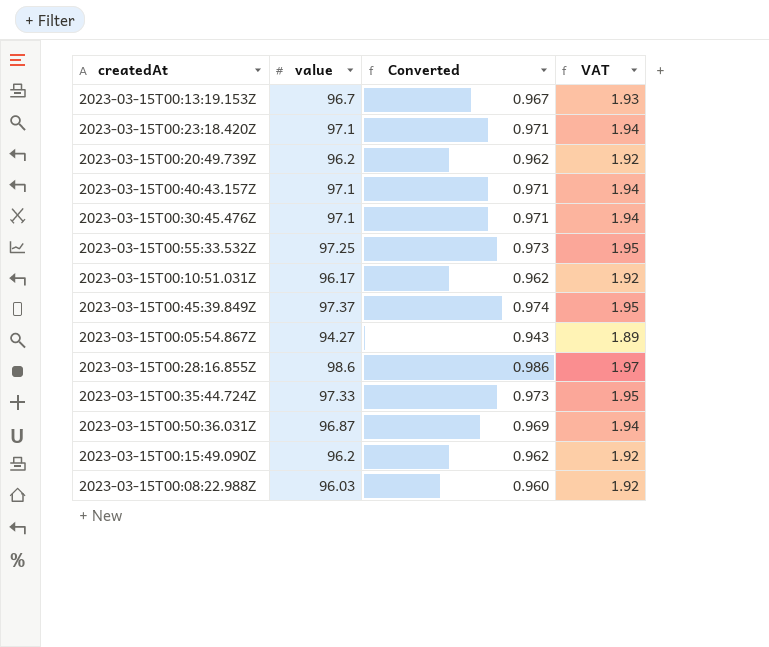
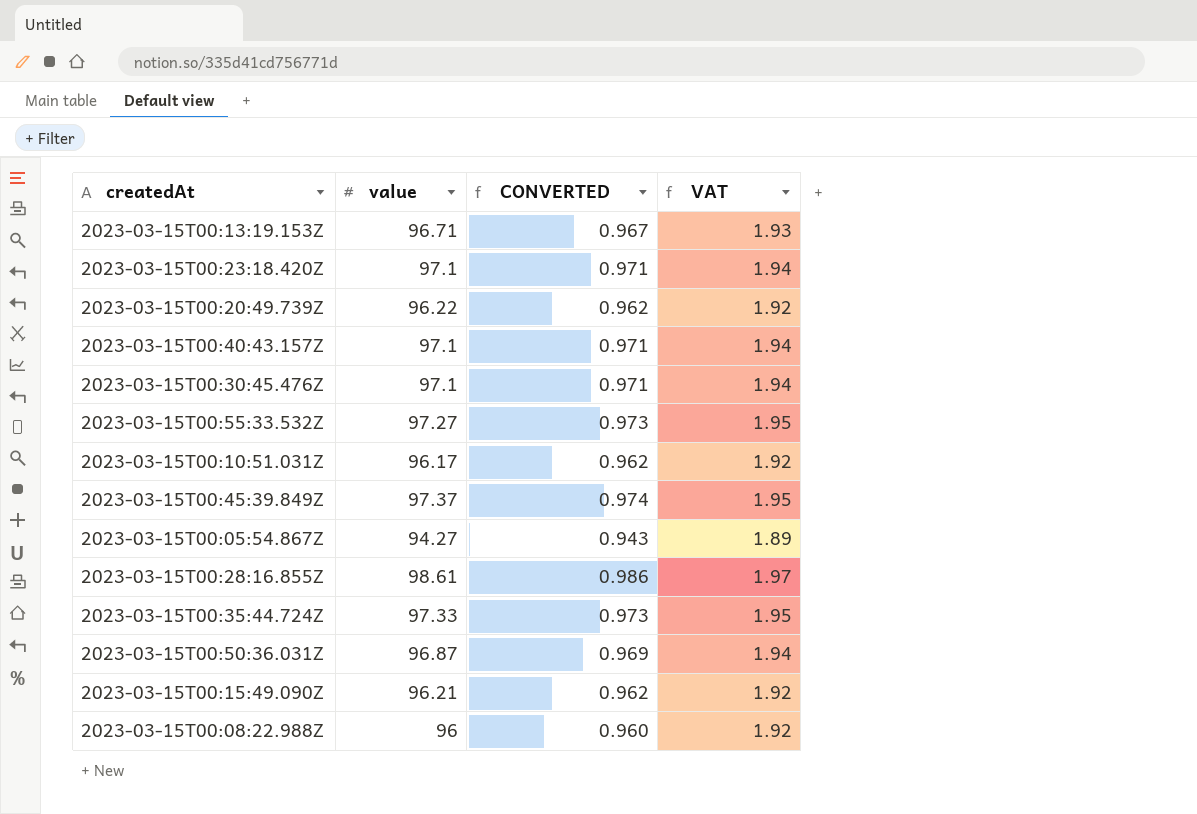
column name: Converted -> CONVERTED
2023-03-15T00:13:19.153Z | value: 96.7 -> 96.71
2023-03-15T00:20:49.739Z | value: 96.2 -> 96.22
2023-03-15T00:55:33.532Z | value: 97.25 -> 97.27
2023-03-15T00:28:16.855Z | value: 98.6 -> 98.61
2023-03-15T00:15:49.090Z | value: 96.2 -> 96.21
2023-03-15T00:08:22.988Z | value: 96.03 -> 96

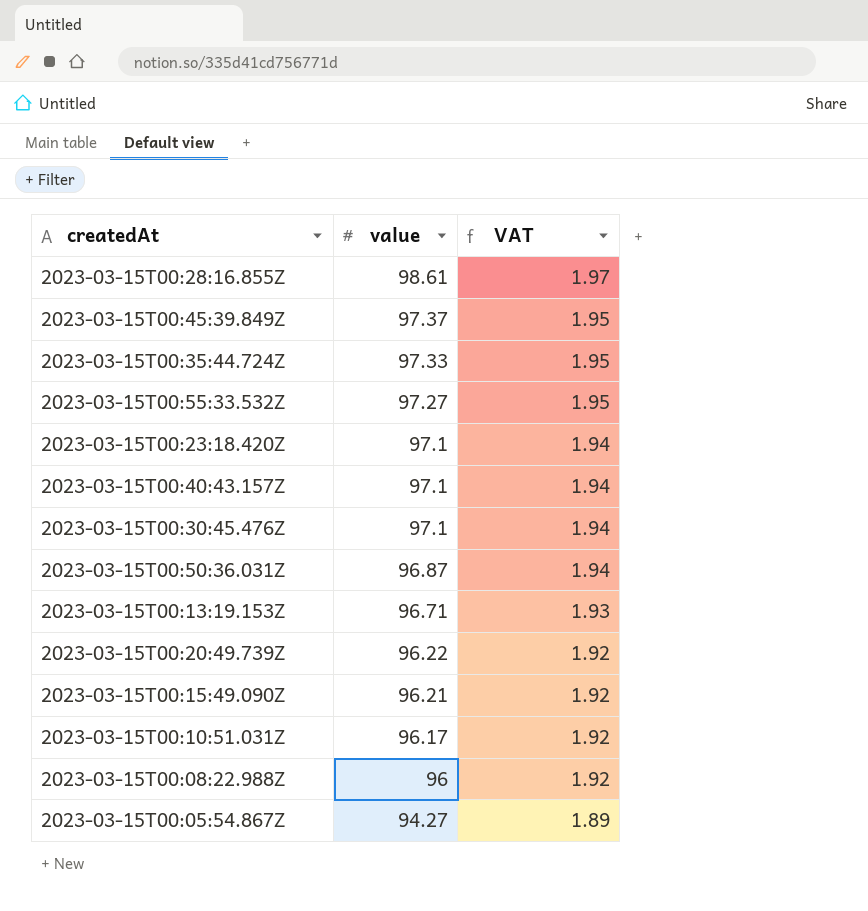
row order: none -> value descending
column CONVERTED | formula: [value] * 0.01 -> none

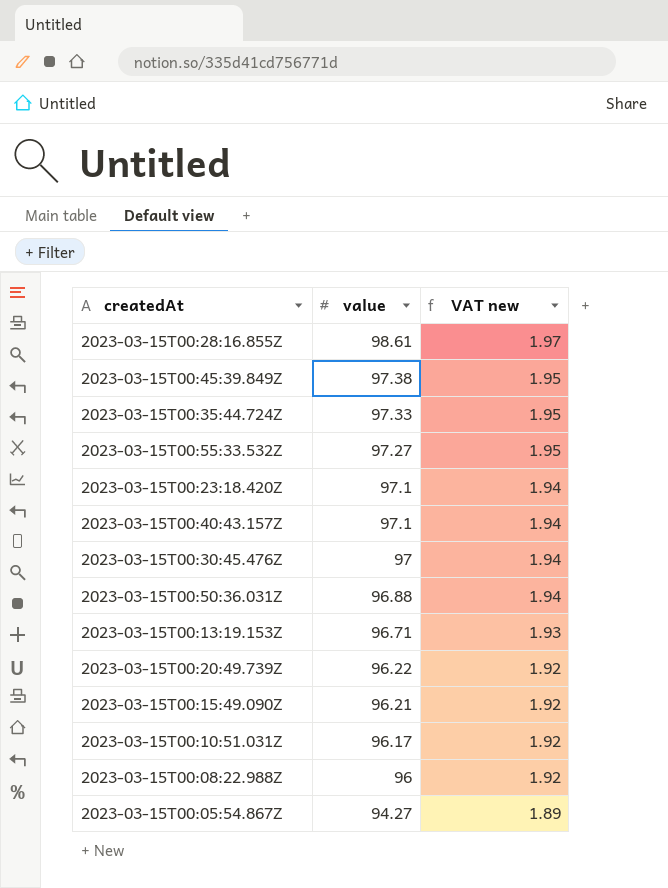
column name: VAT -> VAT new
2023-03-15T00:45:39.849Z | value: 97.37 -> 97.38
2023-03-15T00:30:45.476Z | value: 97.1 -> 97
2023-03-15T00:50:36.031Z | value: 96.87 -> 96.88

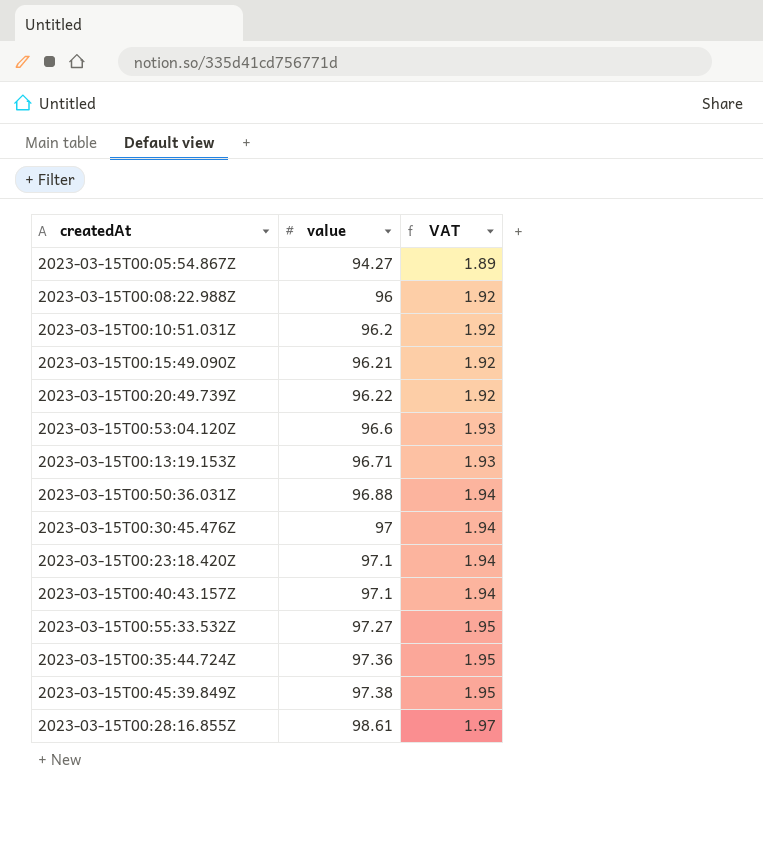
row order: value descending -> value ascending
column name: VAT new -> VAT
2023-03-15T00:10:51.031Z | value: 96.17 -> 96.2
row 2023-03-15T00:53:04.120Z: none -> 96.6 | 1.93
2023-03-15T00:35:44.724Z | value: 97.33 -> 97.36

